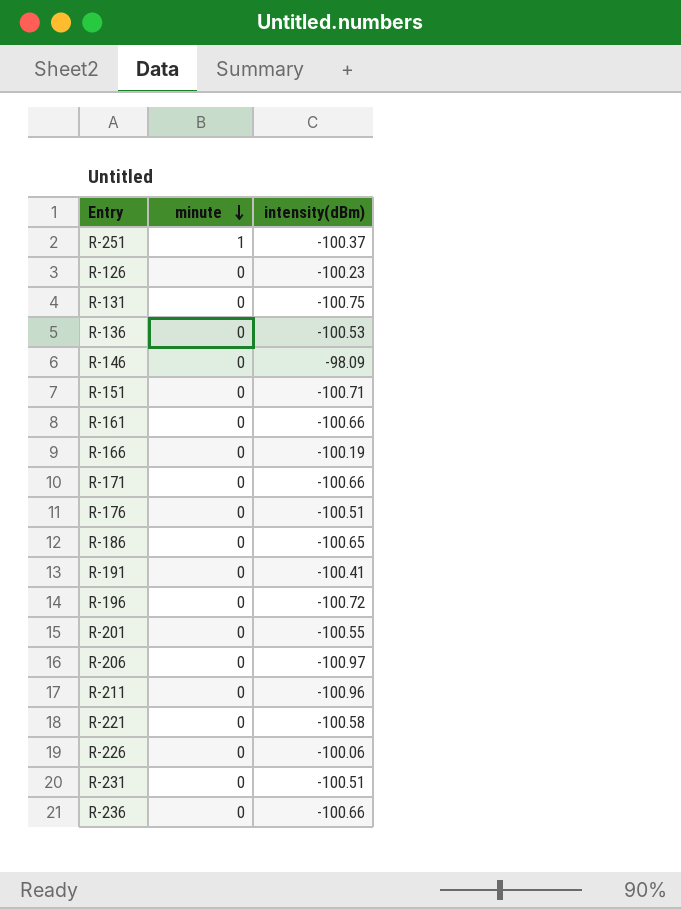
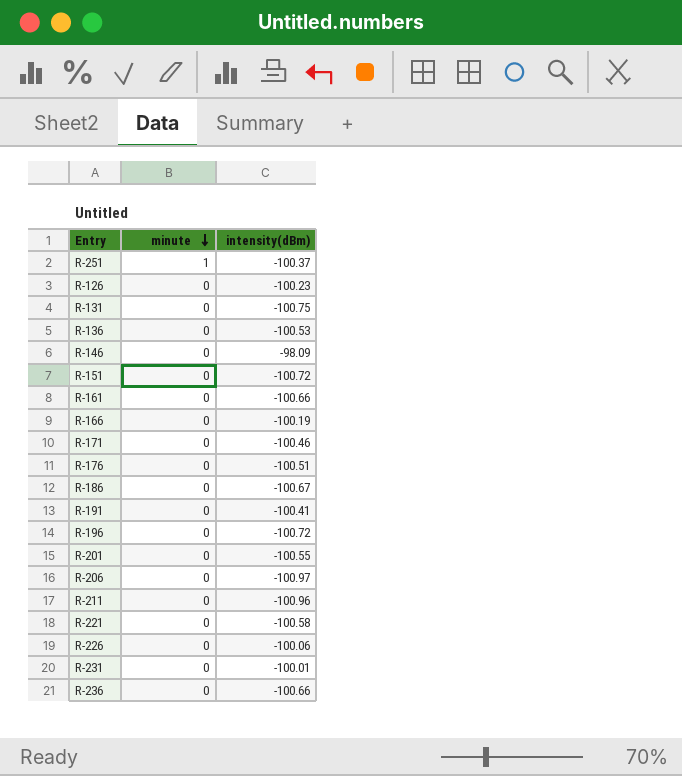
R-151 | intensity(dBm): -100.71 -> -100.72
R-171 | intensity(dBm): -100.66 -> -100.46
R-186 | intensity(dBm): -100.65 -> -100.67
R-231 | intensity(dBm): -100.51 -> -100.01

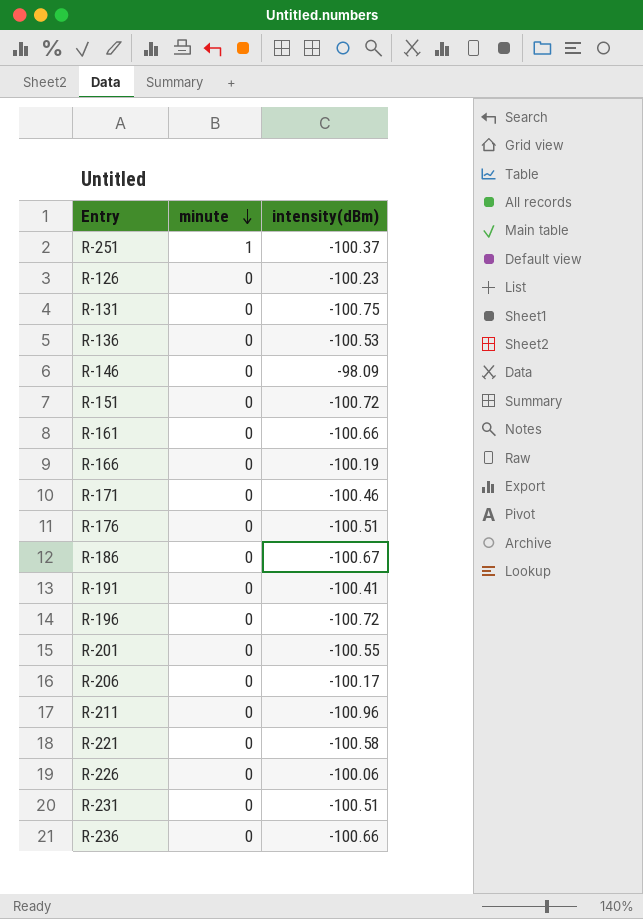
R-206 | intensity(dBm): -100.97 -> -100.17
R-231 | intensity(dBm): -100.01 -> -100.51

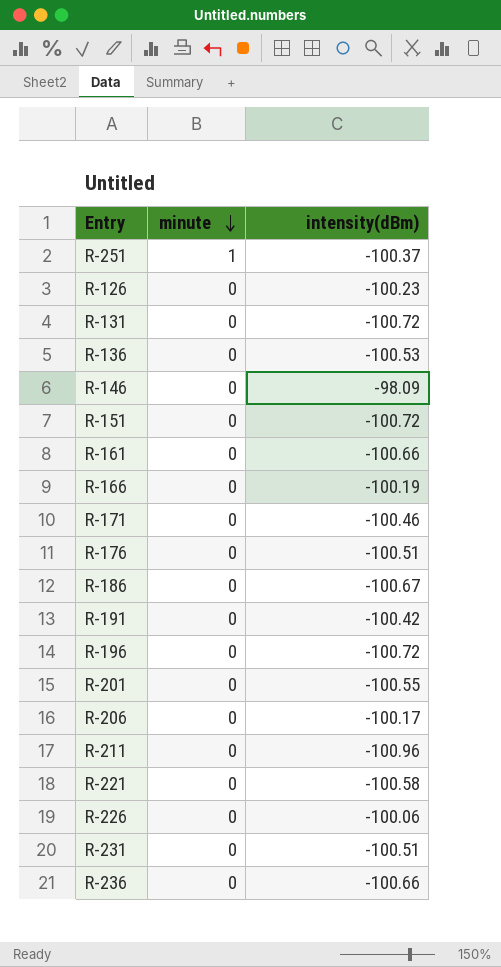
R-131 | intensity(dBm): -100.75 -> -100.72
R-191 | intensity(dBm): -100.41 -> -100.42

